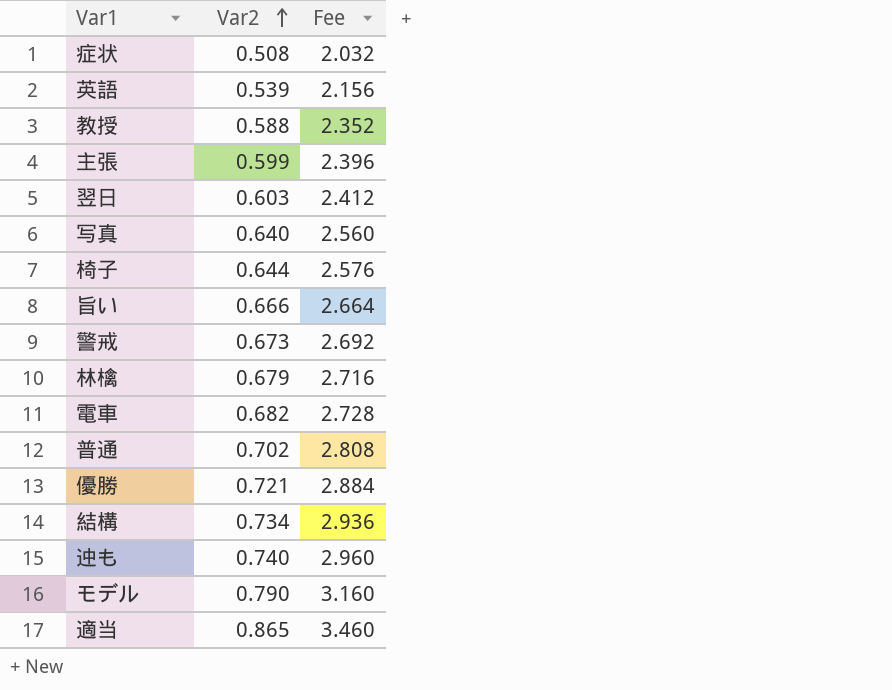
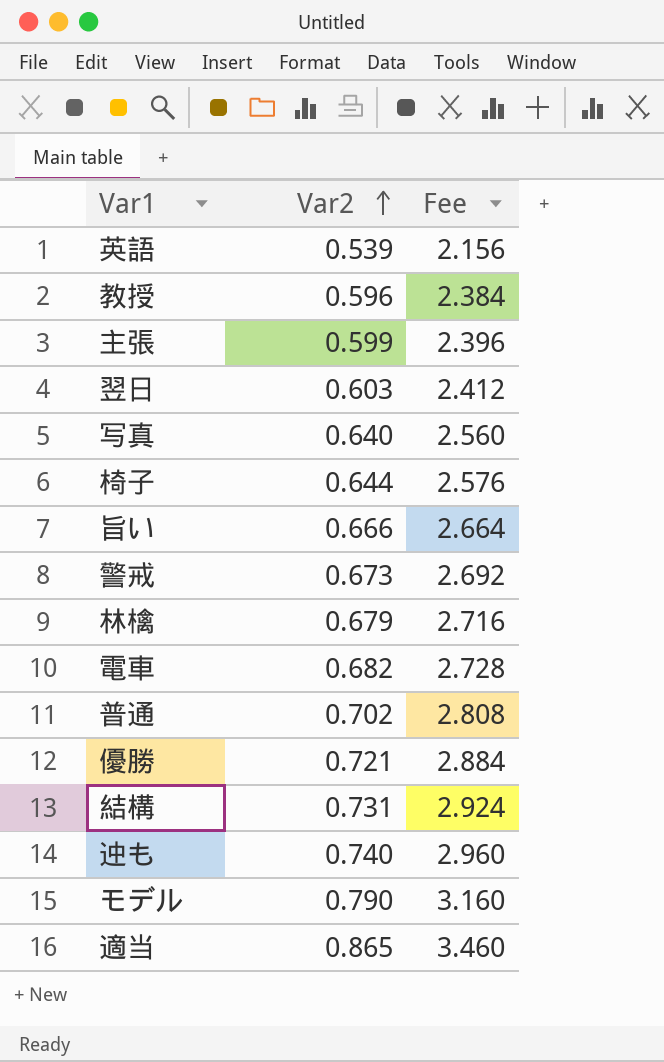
row 症状: 0.508 | 2.032 -> none
教授 | Var2: 0.588 -> 0.596
教授 | Fee: 2.352 -> 2.384
結構 | Var2: 0.734 -> 0.731
結構 | Fee: 2.936 -> 2.924

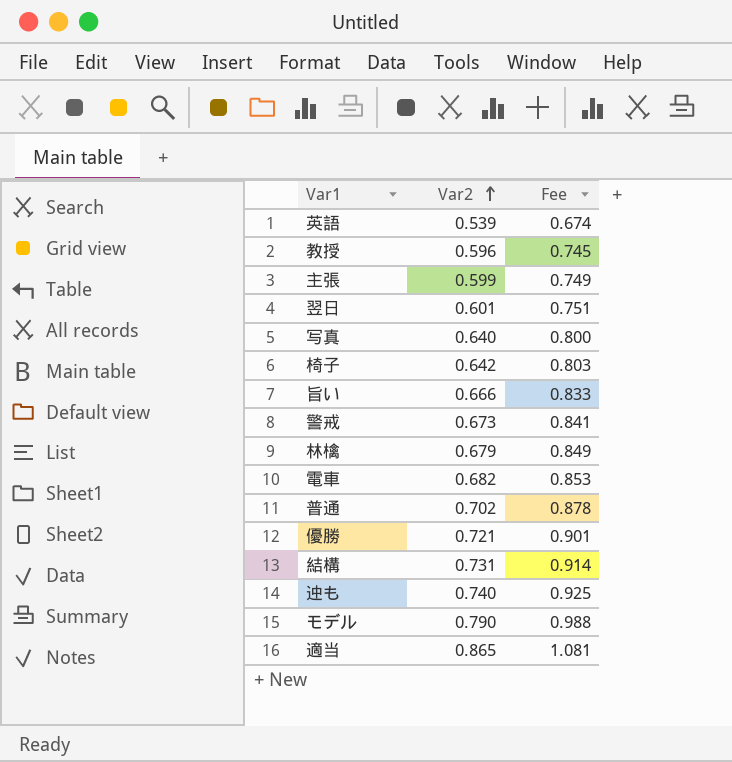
column Fee | formula: [Var2] * 4 -> [Var2] * 1.25
翌日 | Var2: 0.603 -> 0.601
椅子 | Var2: 0.644 -> 0.642

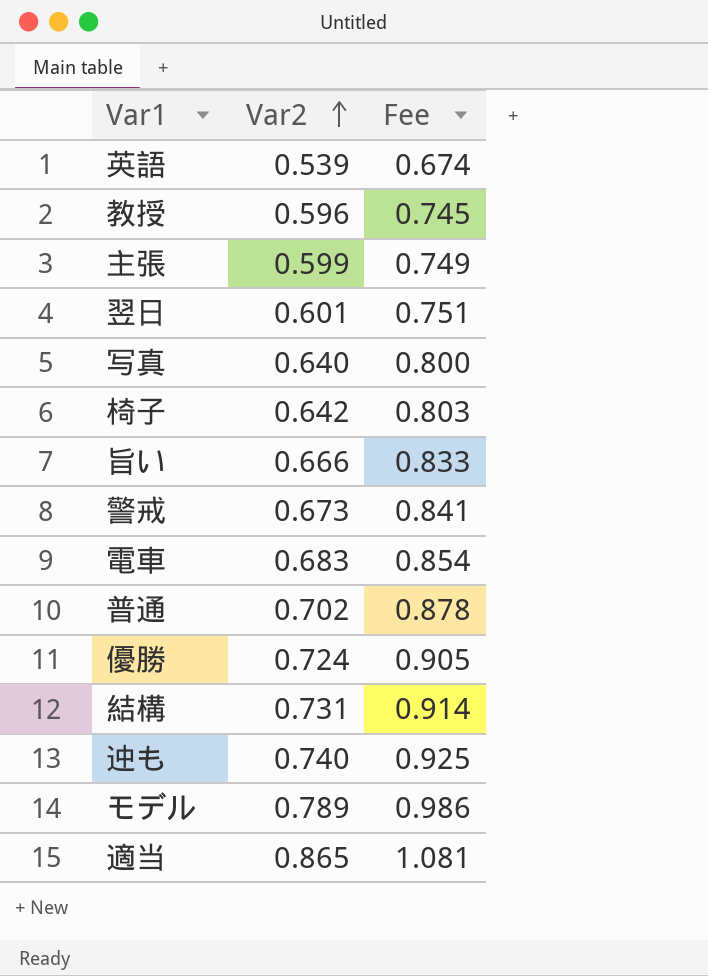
row 林檎: 0.679 | 0.849 -> none
電車 | Var2: 0.682 -> 0.683
電車 | Fee: 0.853 -> 0.854
優勝 | Var2: 0.721 -> 0.724
優勝 | Fee: 0.901 -> 0.905
モデル | Var2: 0.790 -> 0.789
モデル | Fee: 0.988 -> 0.986

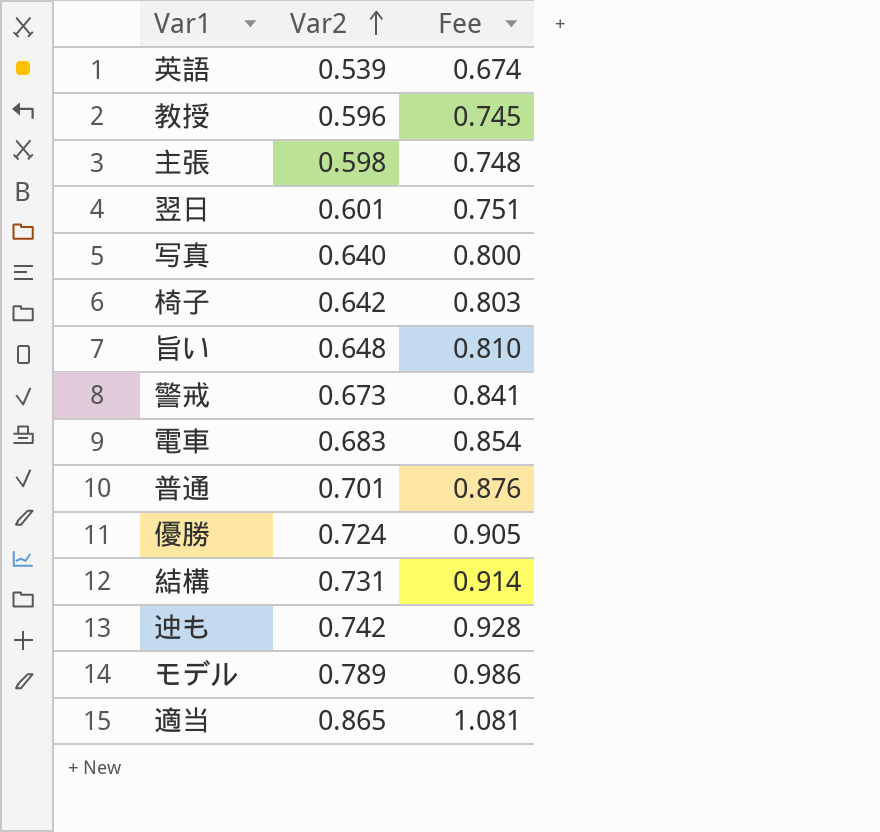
主張 | Var2: 0.599 -> 0.598
主張 | Fee: 0.749 -> 0.748
旨い | Var2: 0.666 -> 0.648
旨い | Fee: 0.833 -> 0.810
普通 | Var2: 0.702 -> 0.701
普通 | Fee: 0.878 -> 0.876
迚も | Var2: 0.740 -> 0.742
迚も | Fee: 0.925 -> 0.928

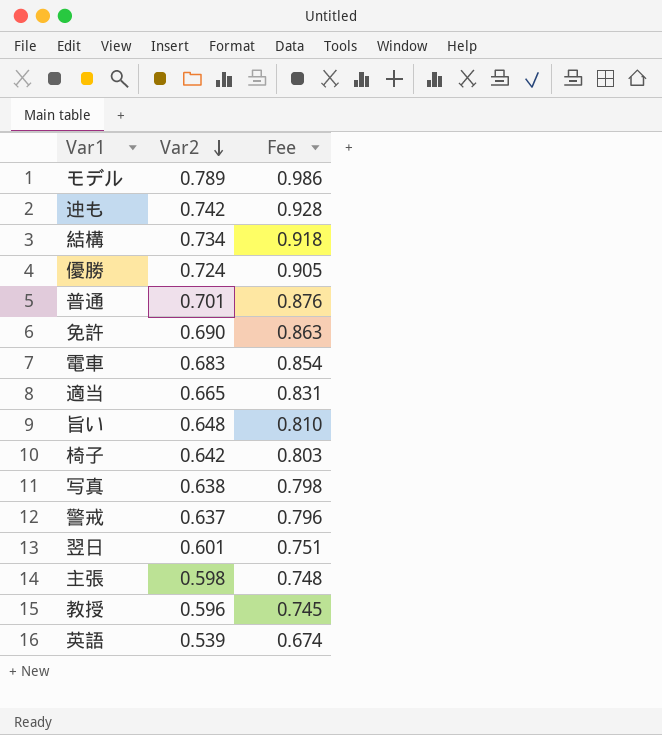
row order: Var2 ascending -> Var2 descending
結構 | Var2: 0.731 -> 0.734
結構 | Fee: 0.914 -> 0.918
row 免許: none -> 0.690 | 0.863
適当 | Var2: 0.865 -> 0.665
適当 | Fee: 1.081 -> 0.831
写真 | Var2: 0.640 -> 0.638
写真 | Fee: 0.800 -> 0.798
警戒 | Var2: 0.673 -> 0.637
警戒 | Fee: 0.841 -> 0.796

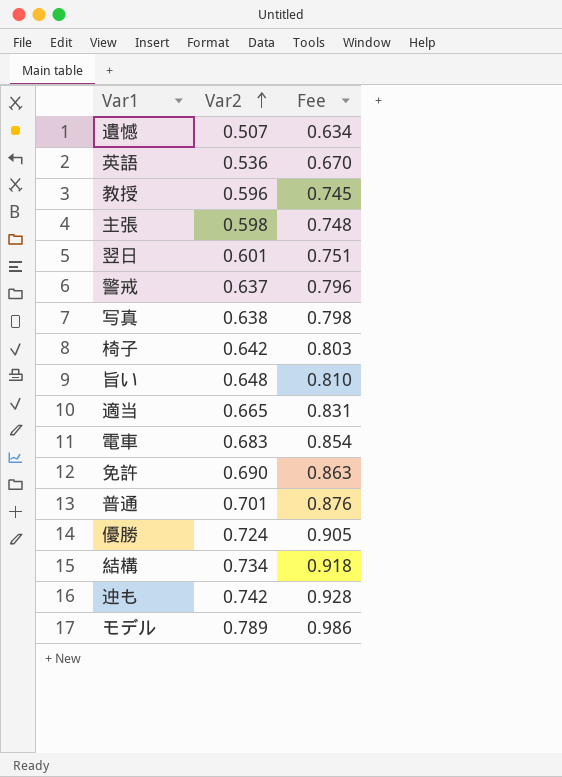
row order: Var2 descending -> Var2 ascending
row 遺憾: none -> 0.507 | 0.634
英語 | Var2: 0.539 -> 0.536
英語 | Fee: 0.674 -> 0.670

